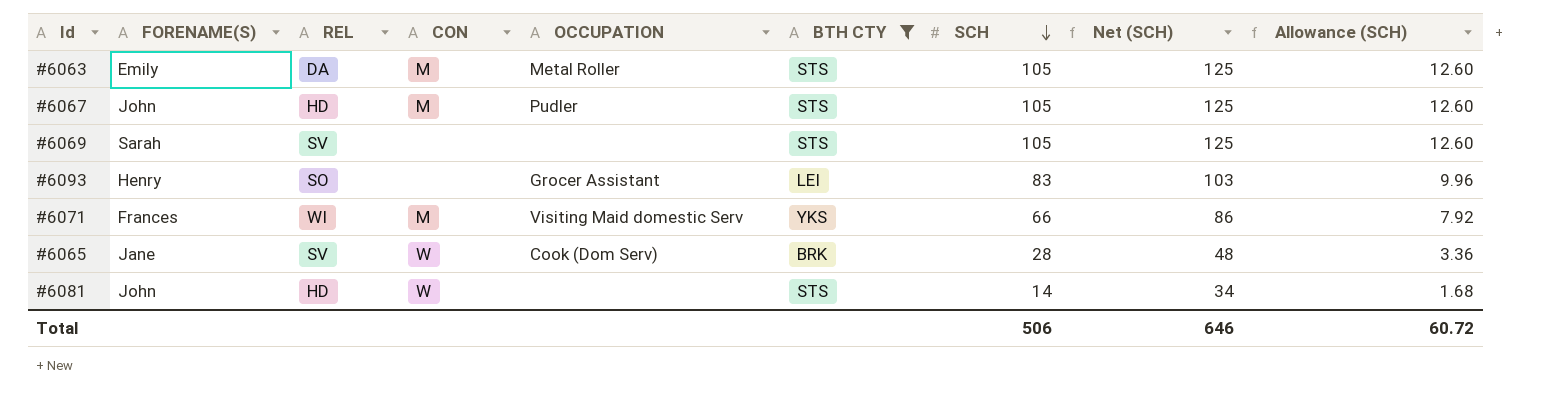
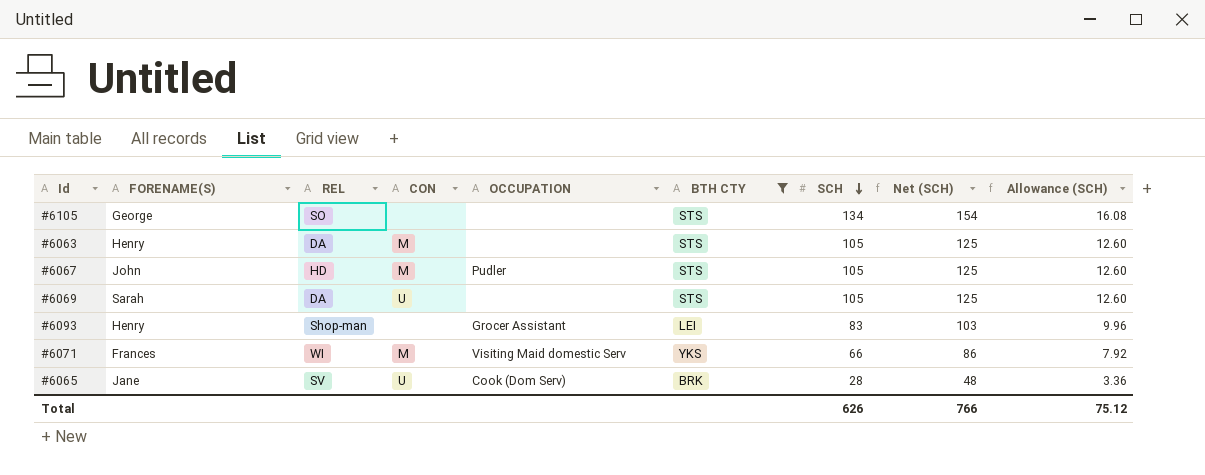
row #6081: John | HD | W | none | STS | 14 | 34 | 1.68 -> none
row #6105: none -> George | SO | none | none | STS | 134 | 154 | 16.08
#6063 | FORENAME(S): Emily -> Henry
#6063 | OCCUPATION: Metal Roller -> none
#6069 | REL: SV -> DA
#6069 | CON: none -> U
#6093 | REL: SO -> Shop-man
#6065 | CON: W -> U
Total | SCH: 506 -> 626
Total | Net (SCH): 646 -> 766
Total | Allowance (SCH): 60.72 -> 75.12

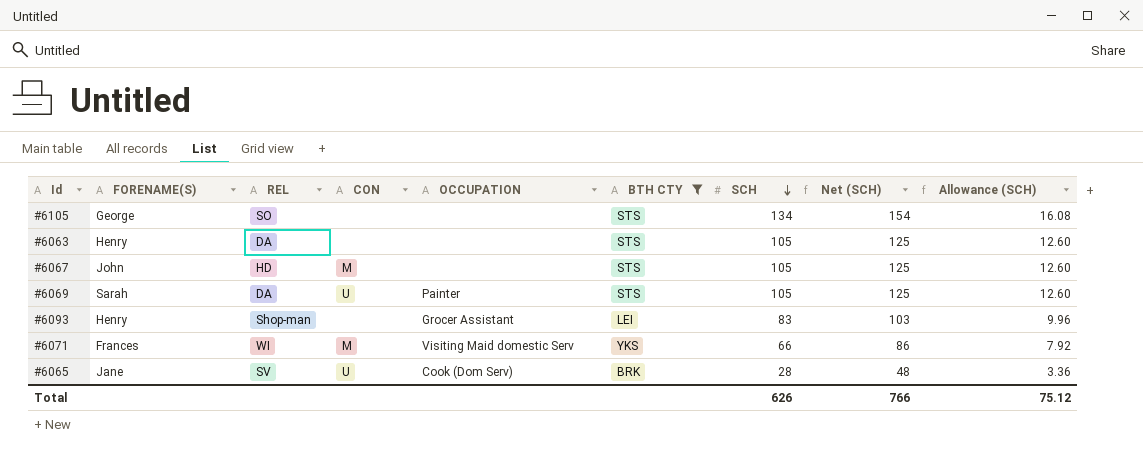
#6063 | CON: M -> none
#6067 | OCCUPATION: Pudler -> none
#6069 | OCCUPATION: none -> Painter

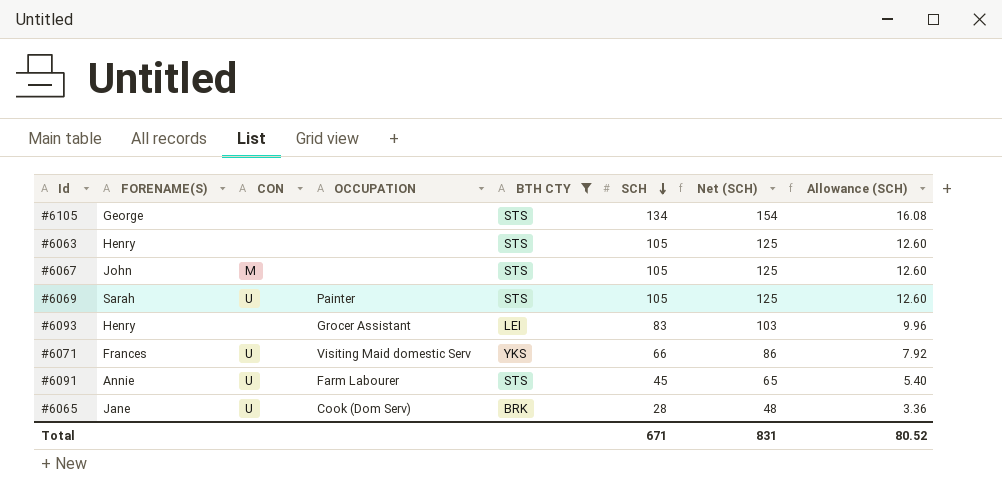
column REL | position: 3 -> none
#6071 | CON: M -> U
row #6091: none -> Annie | U | Farm Labourer | STS | 45 | 65 | 5.40
Total | SCH: 626 -> 671
Total | Net (SCH): 766 -> 831
Total | Allowance (SCH): 75.12 -> 80.52

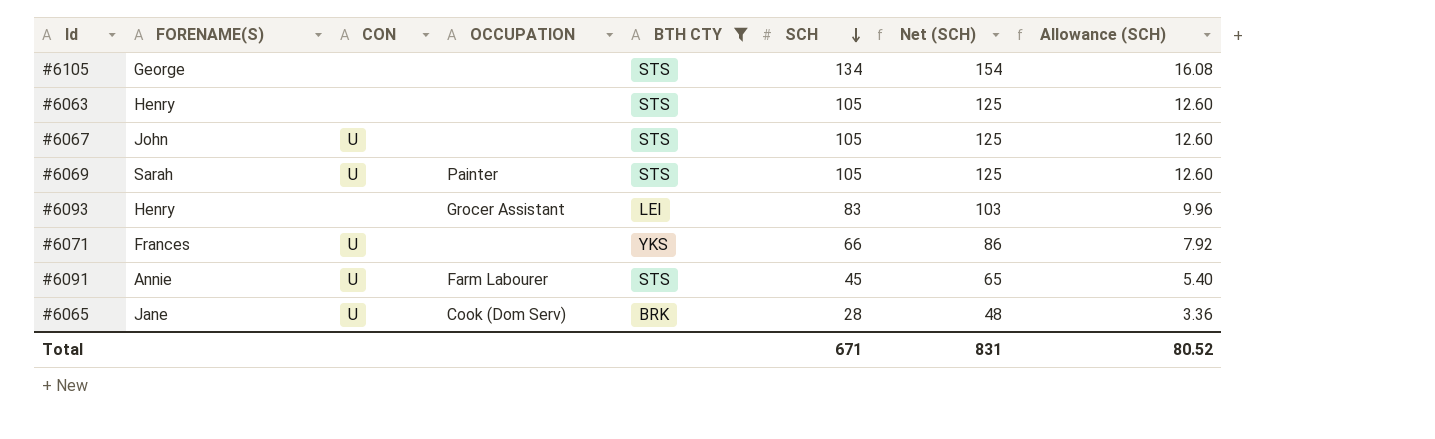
#6067 | CON: M -> U
#6071 | OCCUPATION: Visiting Maid domestic Serv -> none

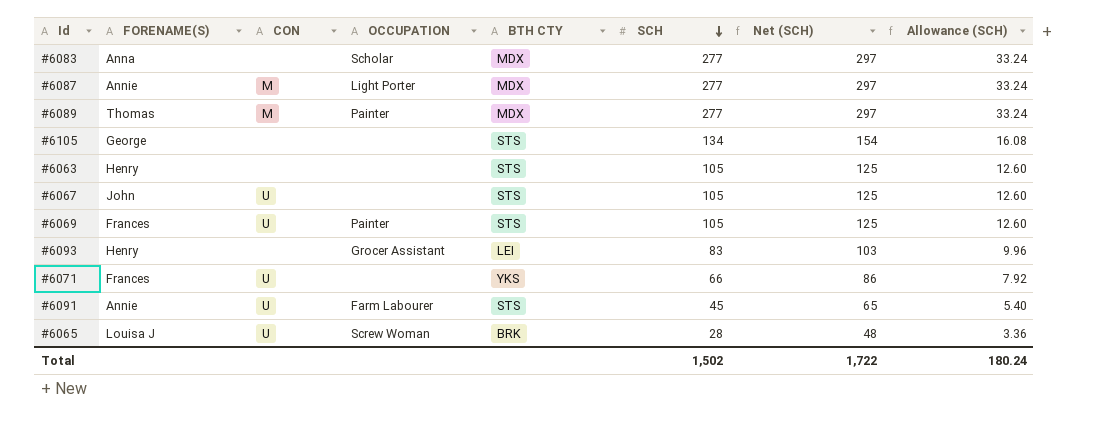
filter: BTH CTY != MDX -> none
#6069 | FORENAME(S): Sarah -> Frances
#6065 | FORENAME(S): Jane -> Louisa J
#6065 | OCCUPATION: Cook (Dom Serv) -> Screw Woman
Total | SCH: 671 -> 1,502
Total | Net (SCH): 831 -> 1,722
Total | Allowance (SCH): 80.52 -> 180.24

